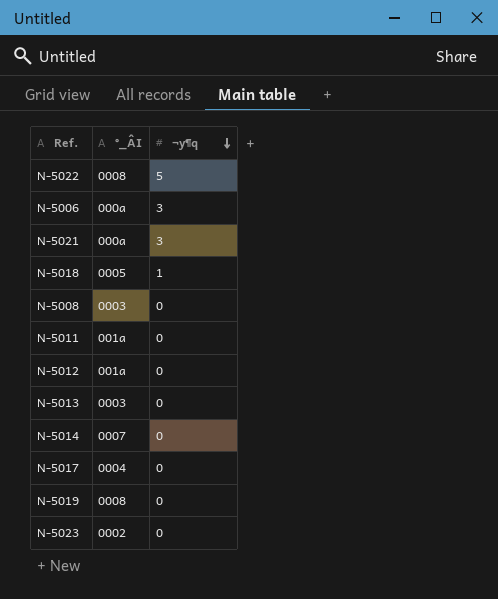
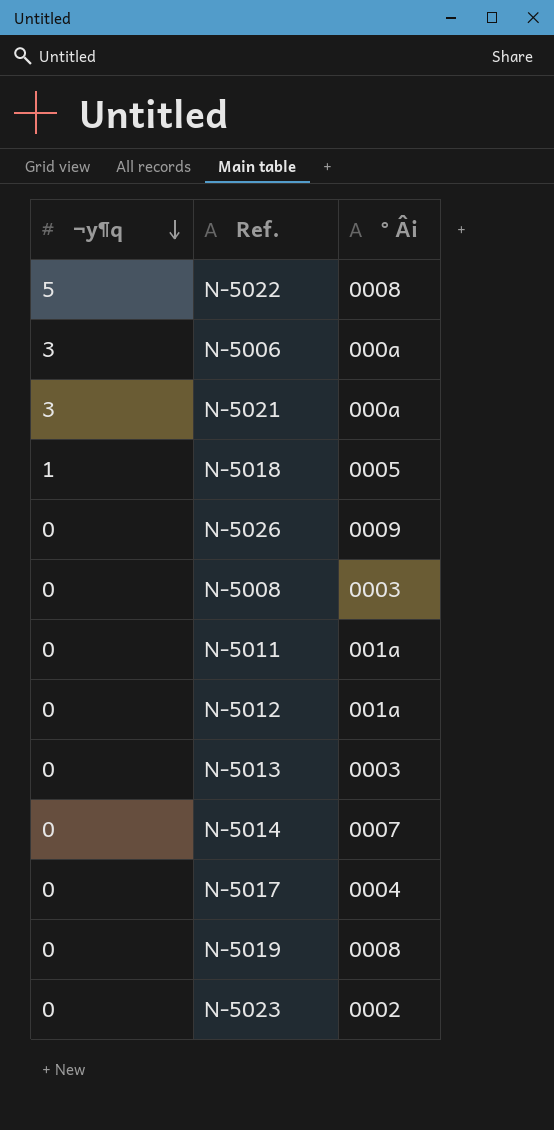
column ¬y¶q | position: 3 -> 1
column name: °_ÂI -> ° Âi
row N-5026: none -> 0 | 0009

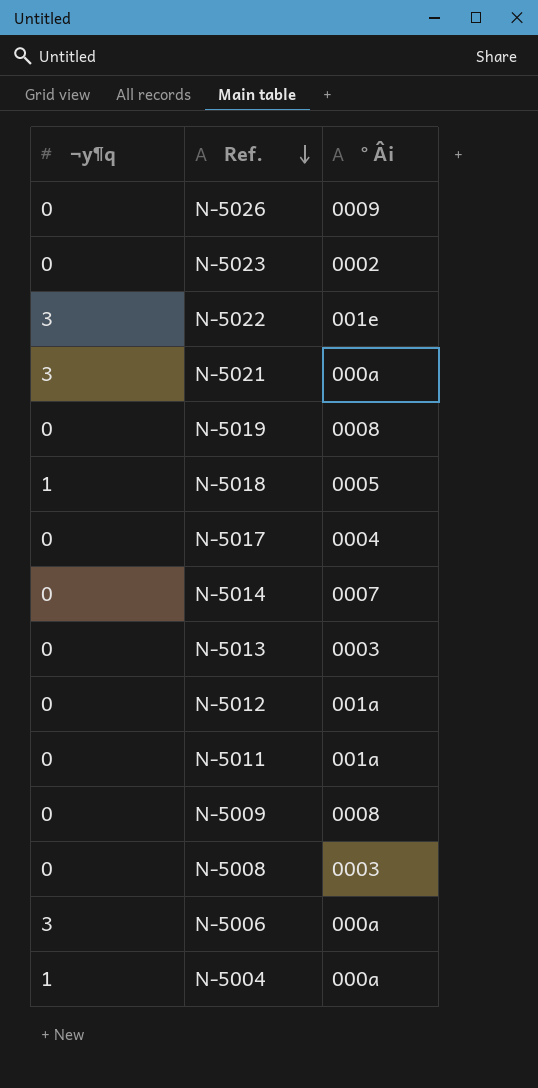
row order: ¬y¶q descending -> Ref. descending
N-5022 | ¬y¶q: 5 -> 3
N-5022 | ° Âi: 0008 -> 001e
row N-5009: none -> 0 | 0008
row N-5004: none -> 1 | 000a

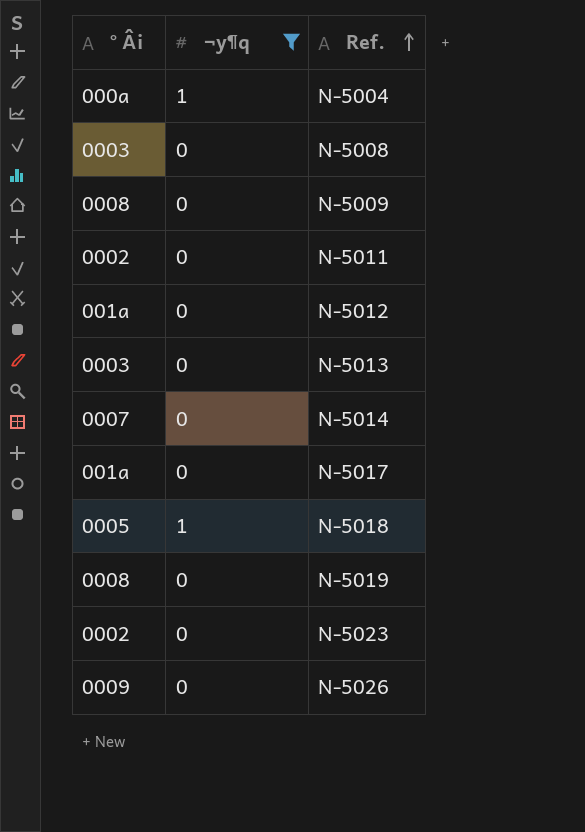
filter: none -> ¬y¶q != 3
row order: Ref. descending -> Ref. ascending
column ° Âi | position: 3 -> 1
N-5011 | ° Âi: 001a -> 0002
N-5017 | ° Âi: 0004 -> 001a

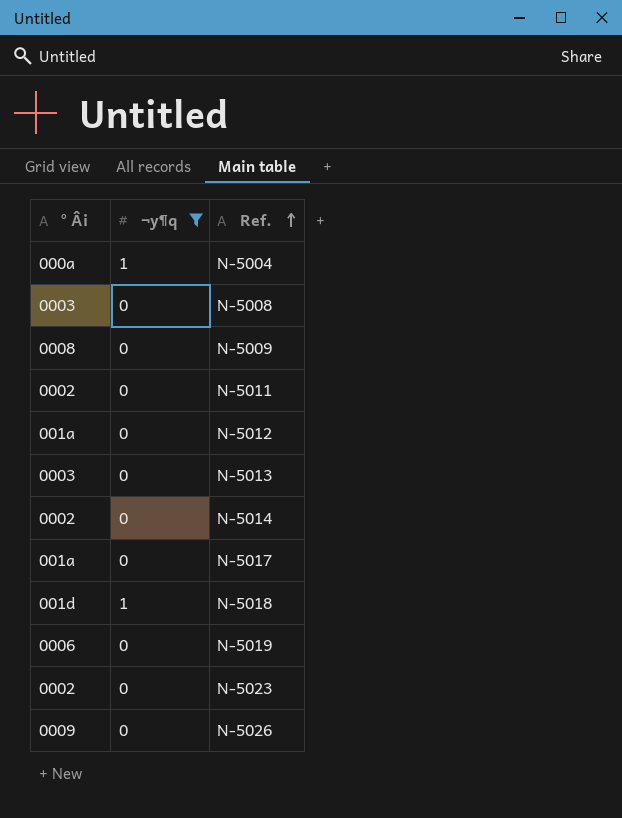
N-5014 | ° Âi: 0007 -> 0002
N-5018 | ° Âi: 0005 -> 001d
N-5019 | ° Âi: 0008 -> 0006

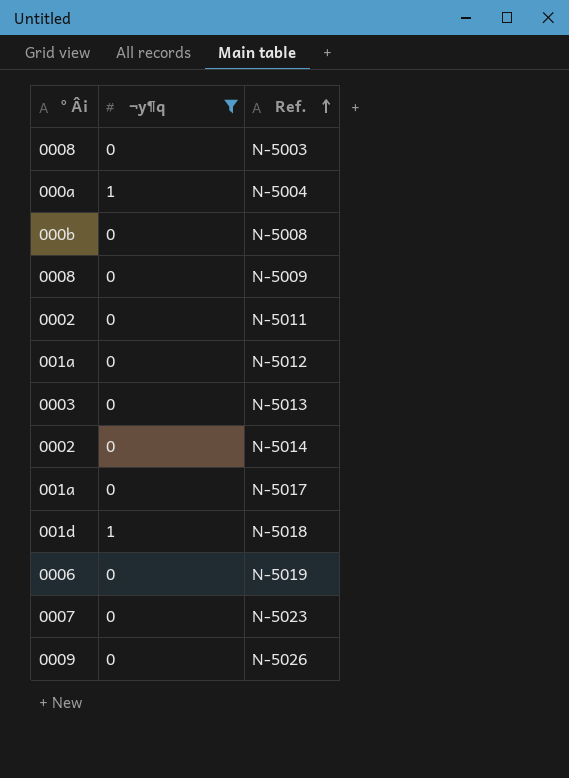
row N-5003: none -> 0008 | 0
N-5008 | ° Âi: 0003 -> 000b
N-5023 | ° Âi: 0002 -> 0007

